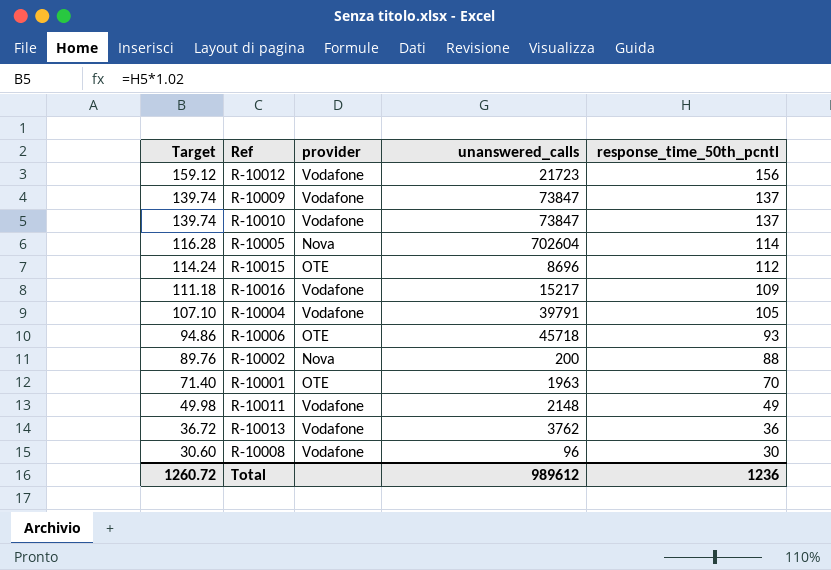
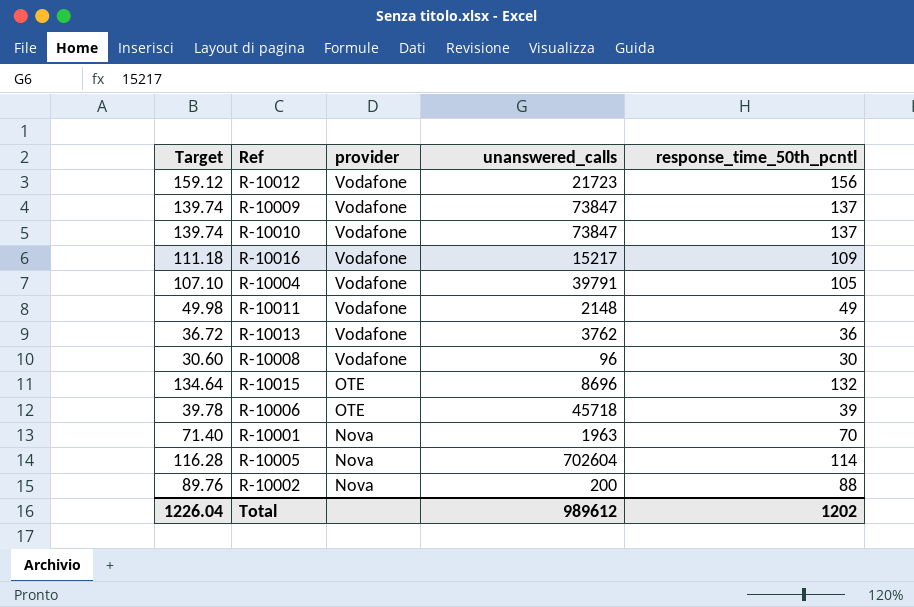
row order: Target descending -> provider descending
R-10015 | Target: 114.24 -> 134.64
R-10015 | response_time_50th_pcntl: 112 -> 132
R-10006 | Target: 94.86 -> 39.78
R-10006 | response_time_50th_pcntl: 93 -> 39
R-10001 | provider: OTE -> Nova
Total | Target: 1260.72 -> 1226.04
Total | response_time_50th_pcntl: 1236 -> 1202

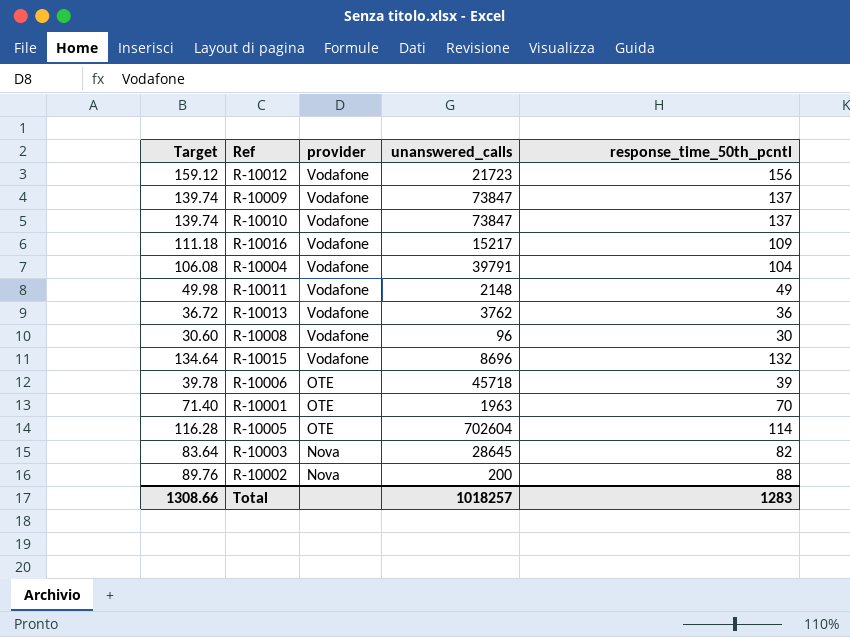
R-10004 | Target: 107.10 -> 106.08
R-10004 | response_time_50th_pcntl: 105 -> 104
R-10015 | provider: OTE -> Vodafone
R-10001 | provider: Nova -> OTE
R-10005 | provider: Nova -> OTE
row R-10003: none -> 83.64 | Nova | 28645 | 82
Total | Target: 1226.04 -> 1308.66
Total | unanswered_calls: 989612 -> 1018257
Total | response_time_50th_pcntl: 1202 -> 1283

